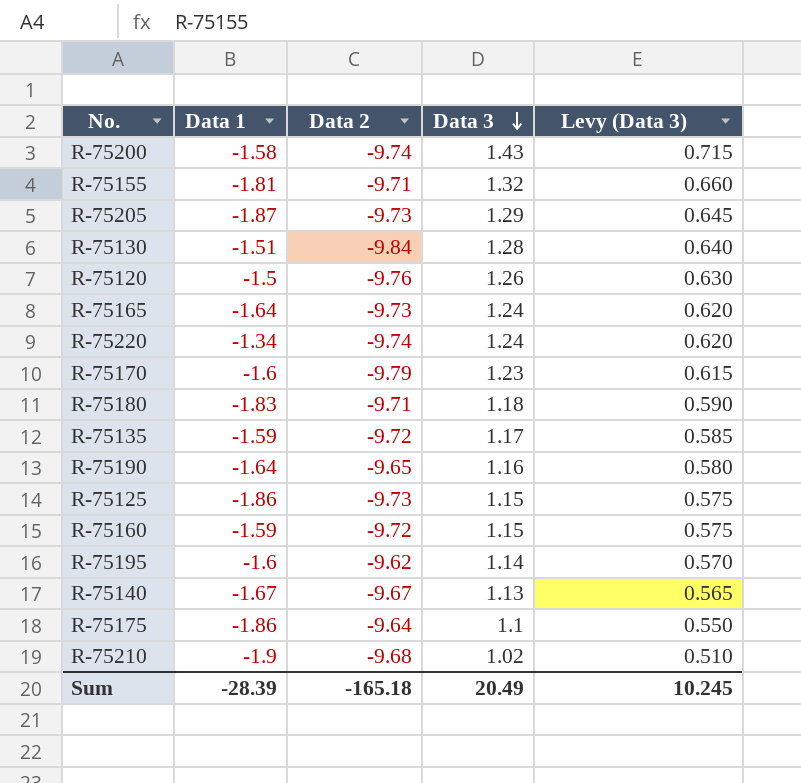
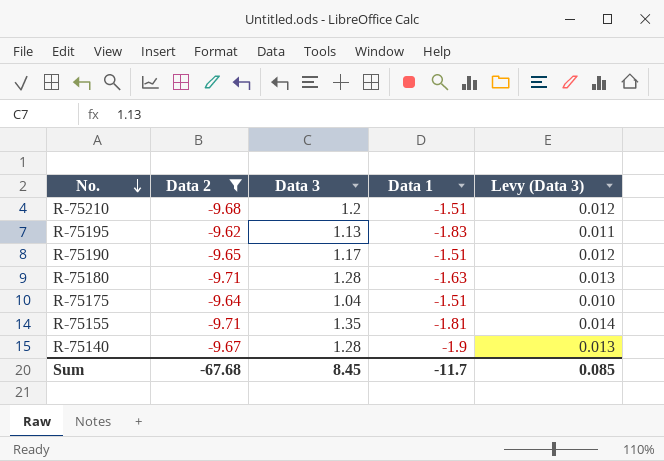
filter: none -> Data 2 >= -9.71
row order: Data 3 descending -> No. descending
column Data 1 | position: 2 -> 4
column Levy (Data 3) | formula: [Data 3] * 0.5 -> [Data 3] * 0.01
R-75210 | Data 3: 1.02 -> 1.2
R-75210 | Data 1: -1.9 -> -1.51
R-75195 | Data 3: 1.14 -> 1.13
R-75195 | Data 1: -1.6 -> -1.83
R-75190 | Data 3: 1.16 -> 1.17
R-75190 | Data 1: -1.64 -> -1.51
R-75180 | Data 3: 1.18 -> 1.28
R-75180 | Data 1: -1.83 -> -1.63
R-75175 | Data 3: 1.1 -> 1.04
R-75175 | Data 1: -1.86 -> -1.51
R-75155 | Data 3: 1.32 -> 1.35
R-75140 | Data 3: 1.13 -> 1.28
R-75140 | Data 1: -1.67 -> -1.9
Sum | Data 2: -165.18 -> -67.68
Sum | Data 3: 20.49 -> 8.45
Sum | Data 1: -28.39 -> -11.7
Sum | Levy (Data 3): 10.245 -> 0.085

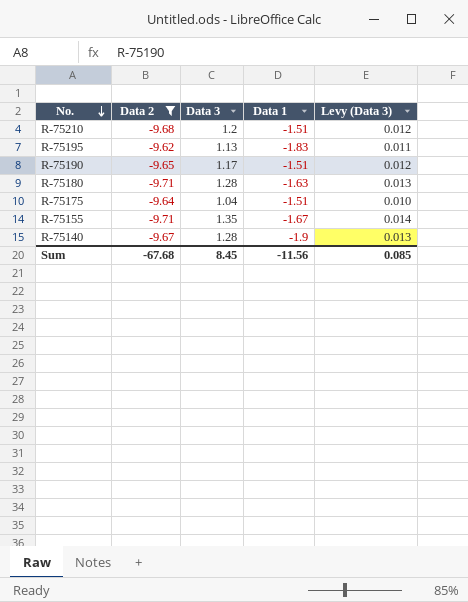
R-75155 | Data 1: -1.81 -> -1.67
Sum | Data 1: -11.7 -> -11.56

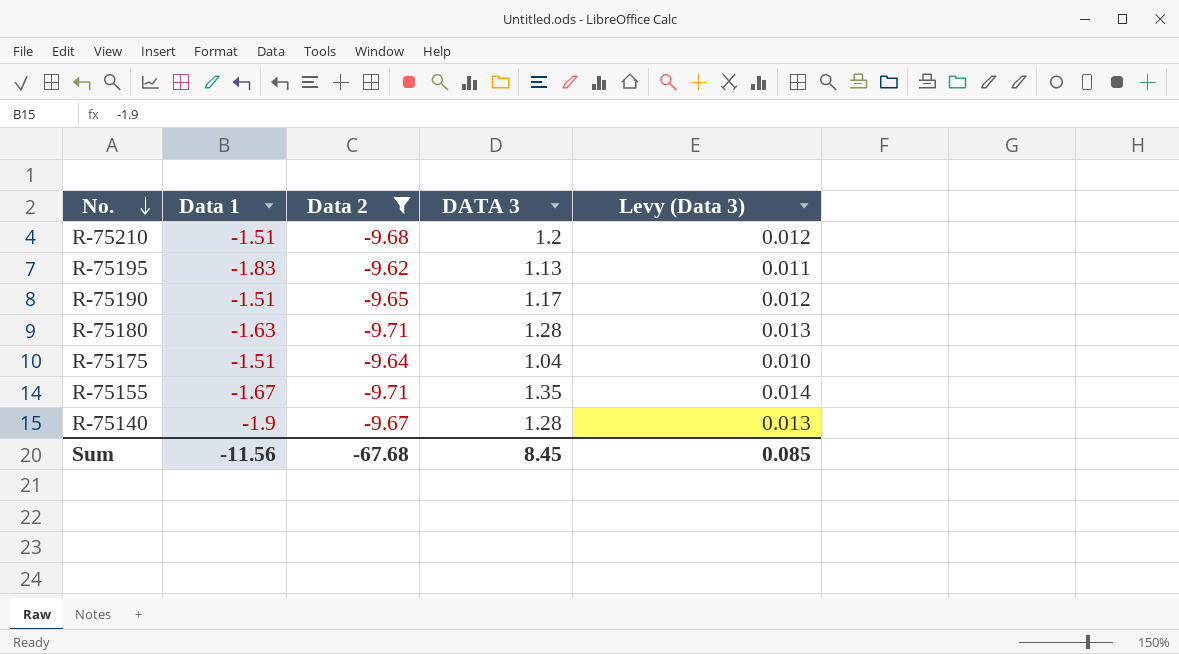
column Data 1 | position: 4 -> 2
column name: Data 3 -> DATA 3

